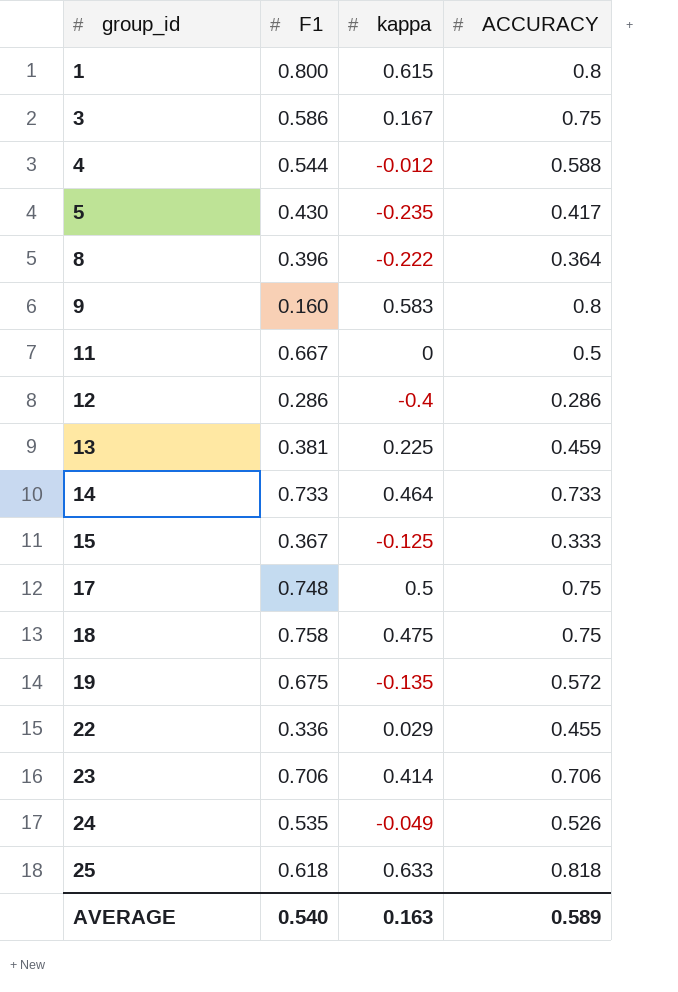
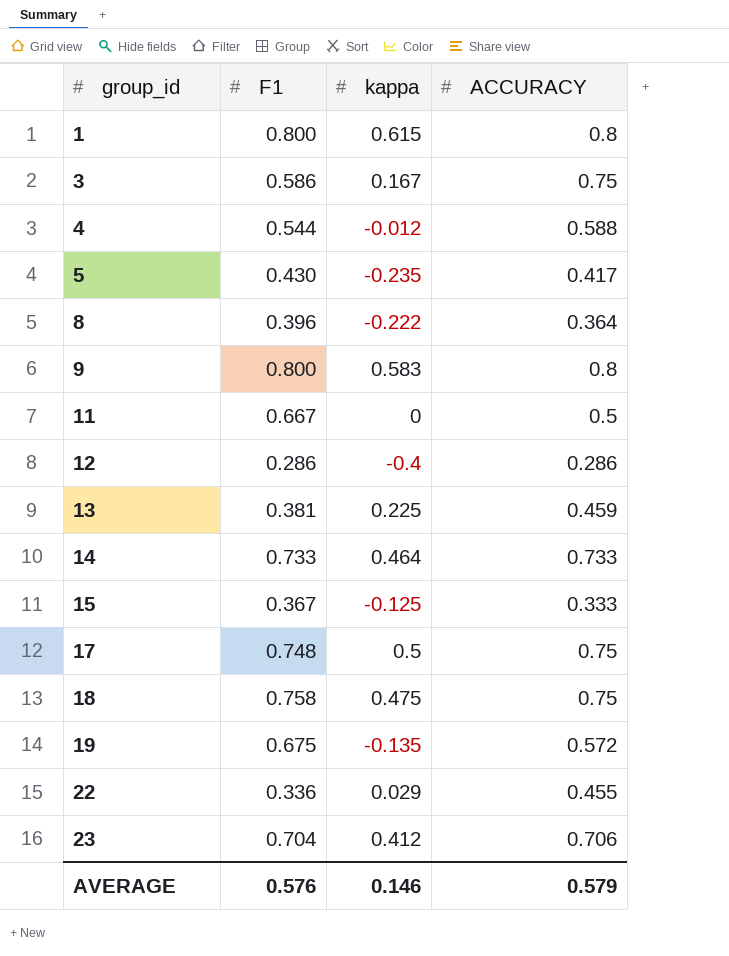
row 24: 0.535 | -0.049 | 0.526 -> none
row 25: 0.618 | 0.633 | 0.818 -> none
9 | F1: 0.160 -> 0.800
23 | F1: 0.706 -> 0.704
23 | kappa: 0.414 -> 0.412
AVERAGE | F1: 0.540 -> 0.576
AVERAGE | kappa: 0.163 -> 0.146
AVERAGE | ACCURACY: 0.589 -> 0.579

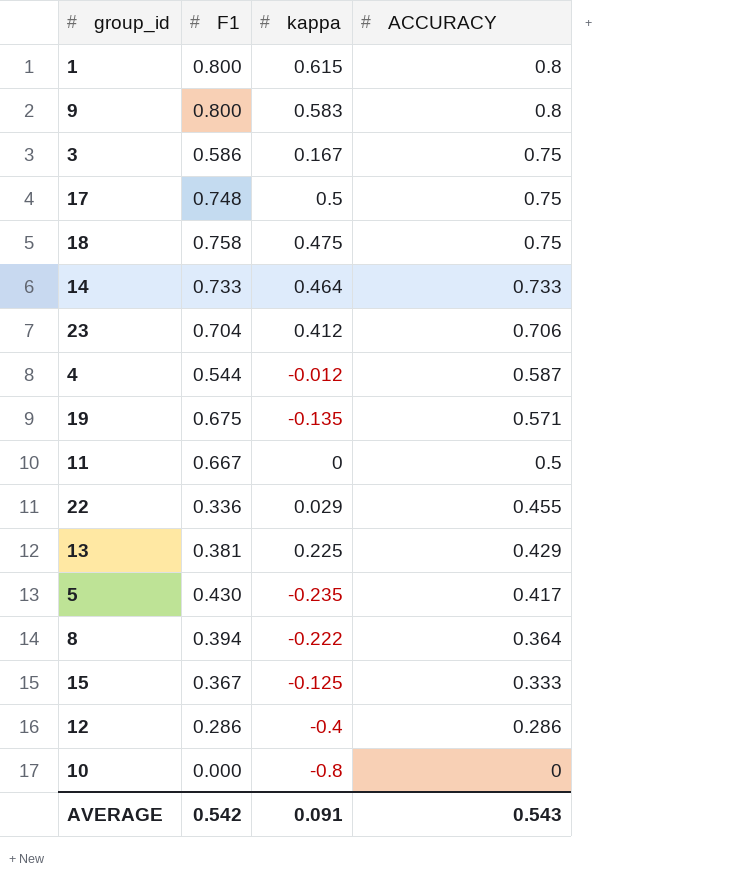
row order: group_id ascending -> ACCURACY descending
4 | ACCURACY: 0.588 -> 0.587
19 | ACCURACY: 0.572 -> 0.571
13 | ACCURACY: 0.459 -> 0.429
8 | F1: 0.396 -> 0.394
row 10: none -> 0.000 | -0.8 | 0
AVERAGE | F1: 0.576 -> 0.542
AVERAGE | kappa: 0.146 -> 0.091
AVERAGE | ACCURACY: 0.579 -> 0.543

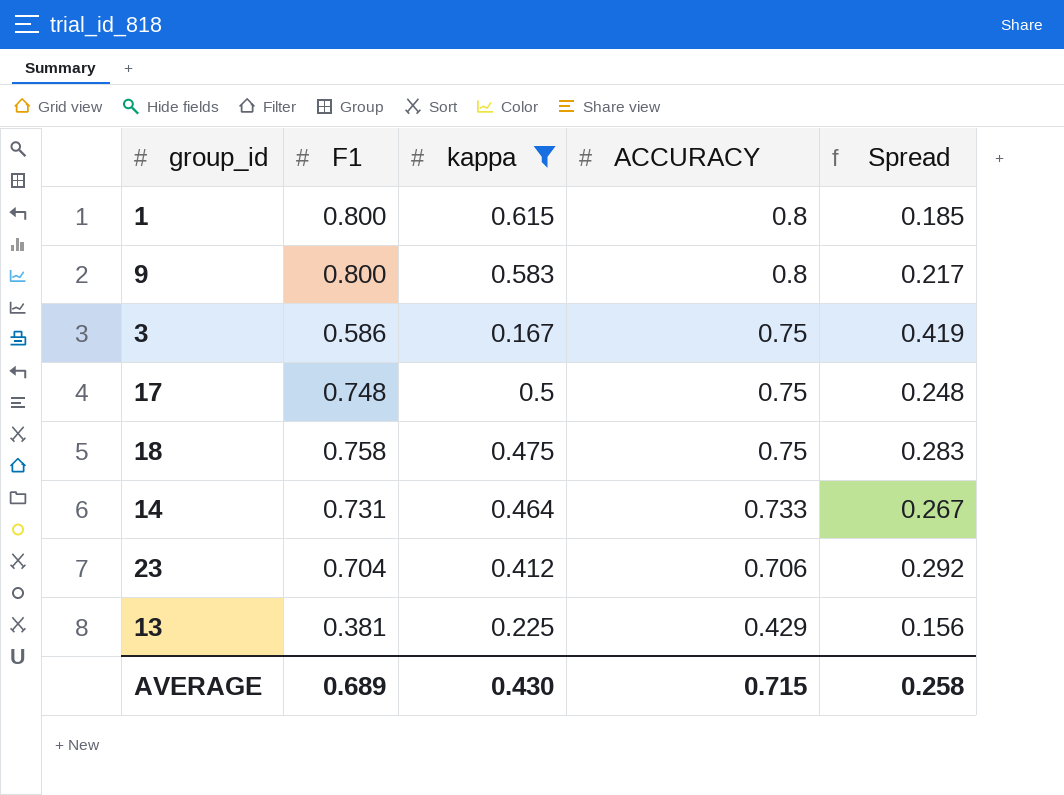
filter: none -> kappa >= 0.167
column Spread | formula: none -> [F1] - [kappa]
14 | F1: 0.733 -> 0.731
AVERAGE | F1: 0.542 -> 0.689
AVERAGE | kappa: 0.091 -> 0.430
AVERAGE | ACCURACY: 0.543 -> 0.715

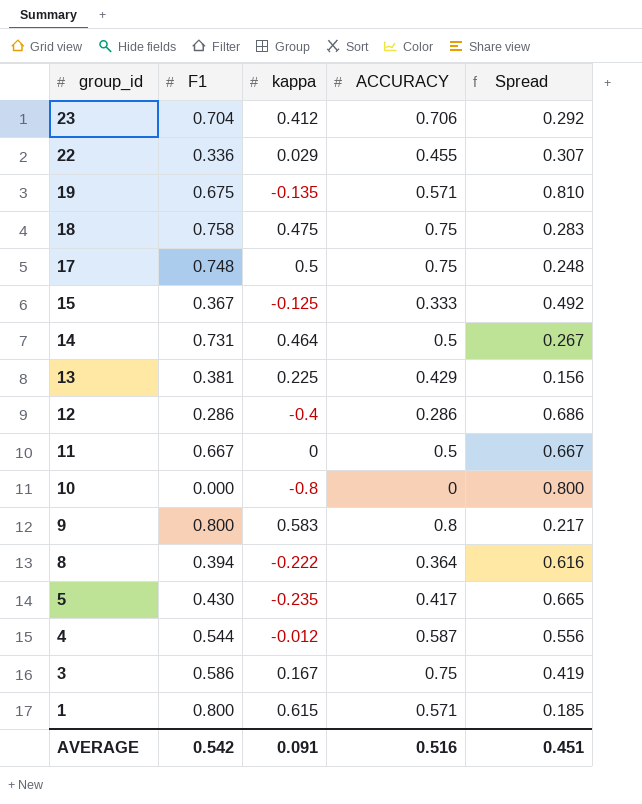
filter: kappa >= 0.167 -> none
row order: ACCURACY descending -> group_id descending
14 | ACCURACY: 0.733 -> 0.5
1 | ACCURACY: 0.8 -> 0.571
AVERAGE | F1: 0.689 -> 0.542
AVERAGE | kappa: 0.430 -> 0.091
AVERAGE | ACCURACY: 0.715 -> 0.516
AVERAGE | Spread: 0.258 -> 0.451

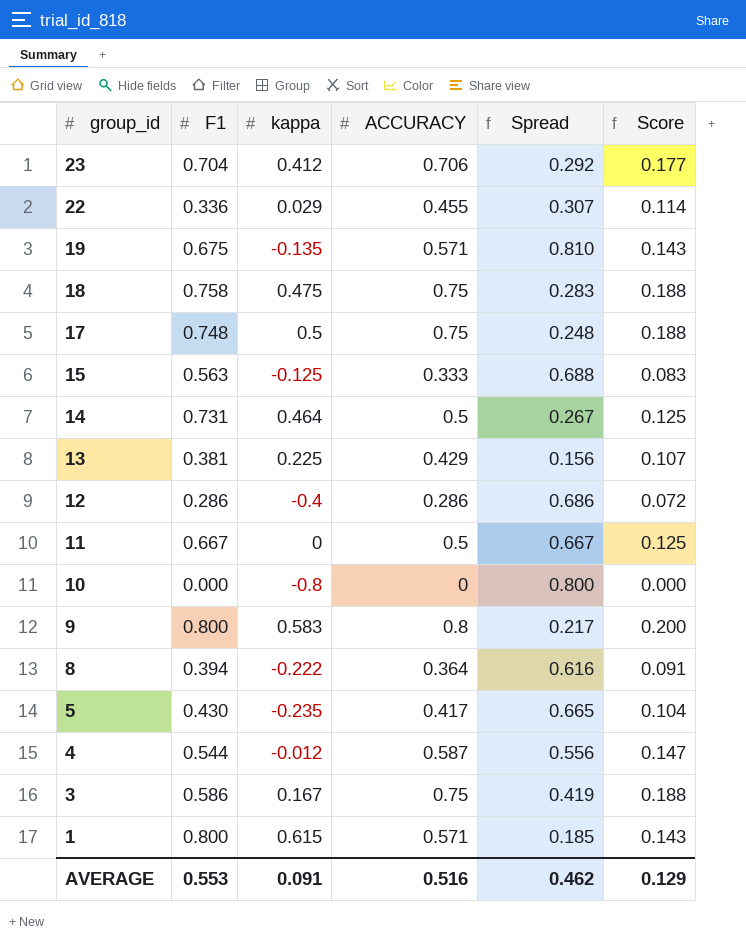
column Score | formula: none -> [ACCURACY] * 0.25
15 | F1: 0.367 -> 0.563
15 | Spread: 0.492 -> 0.688
AVERAGE | F1: 0.542 -> 0.553
AVERAGE | Spread: 0.451 -> 0.462

